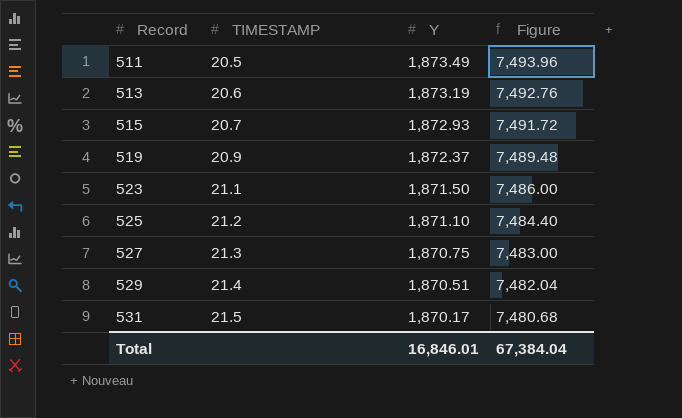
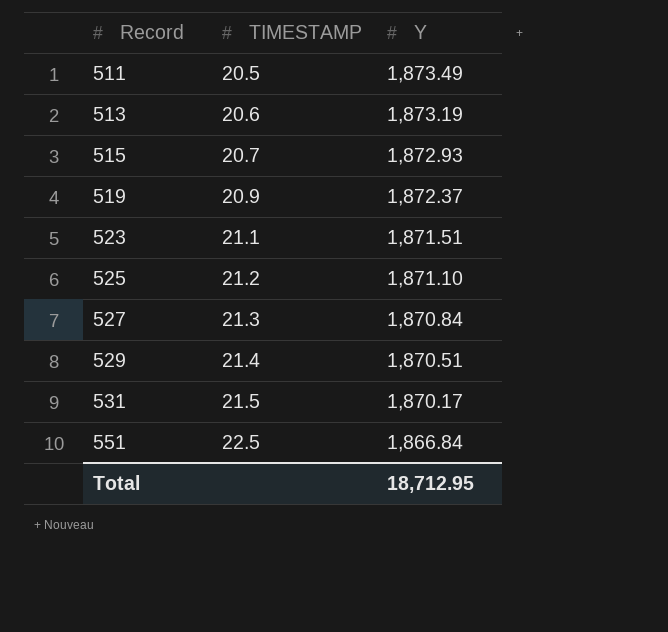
column Figure | formula: [Y] * 4 -> none
523 | Y: 1,871.50 -> 1,871.51
527 | Y: 1,870.75 -> 1,870.84
row 551: none -> 22.5 | 1,866.84
Total | Y: 16,846.01 -> 18,712.95

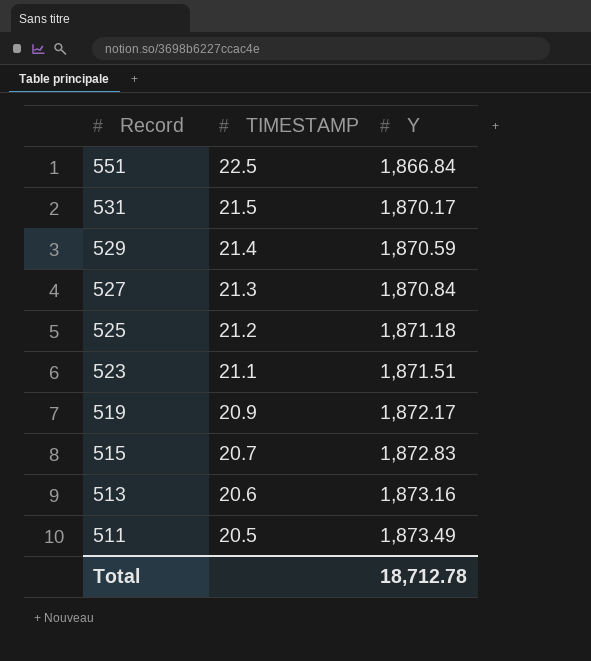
row order: Record ascending -> Record descending
529 | Y: 1,870.51 -> 1,870.59
525 | Y: 1,871.10 -> 1,871.18
519 | Y: 1,872.37 -> 1,872.17
515 | Y: 1,872.93 -> 1,872.83
513 | Y: 1,873.19 -> 1,873.16
Total | Y: 18,712.95 -> 18,712.78

